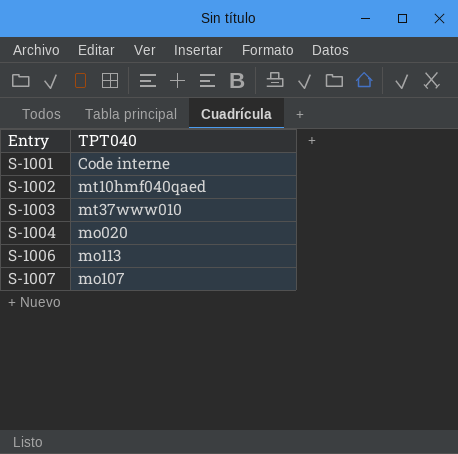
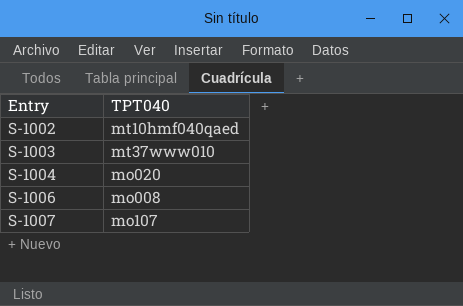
row S-1001: Code interne -> none
S-1006 | TPT040: mo113 -> mo008

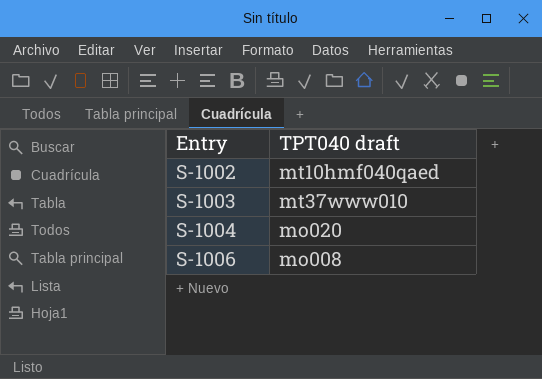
column name: TPT040 -> TPT040 draft
row S-1007: mo107 -> none

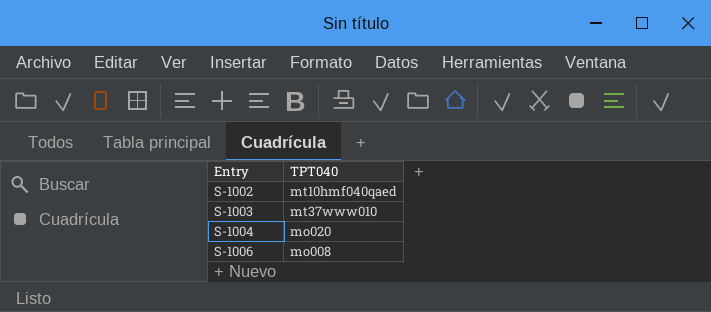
column name: TPT040 draft -> TPT040

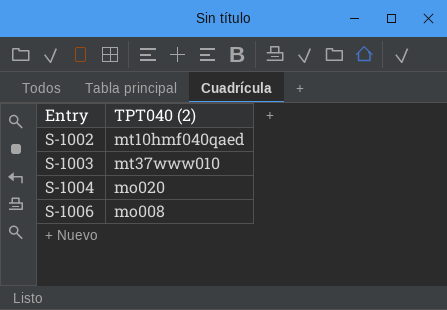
column name: TPT040 -> TPT040 (2)

